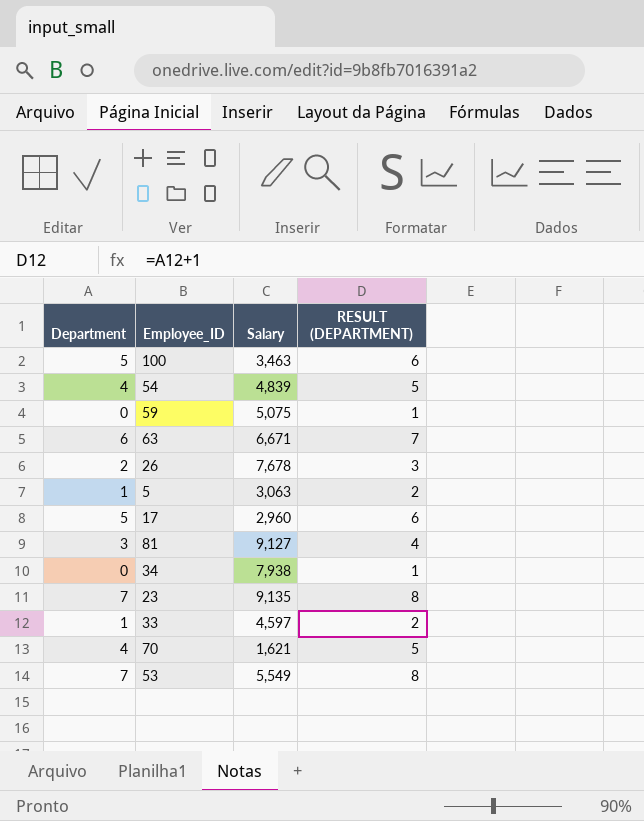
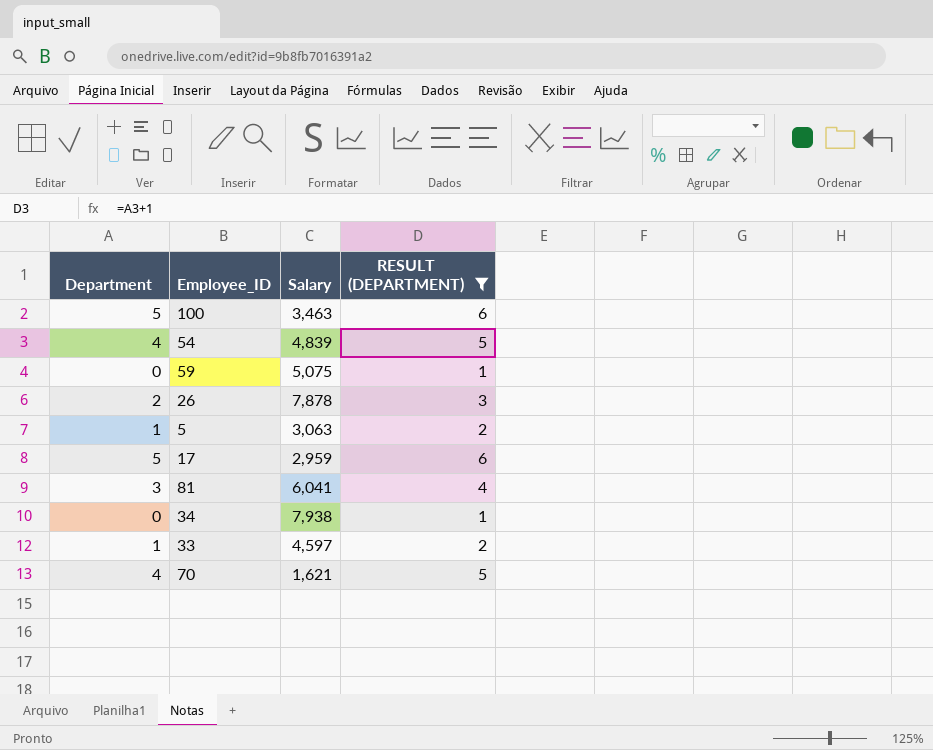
filter: none -> RESULT (DEPARTMENT) <= 6
26 | Salary: 7,678 -> 7,878
17 | Salary: 2,960 -> 2,959
81 | Salary: 9,127 -> 6,041

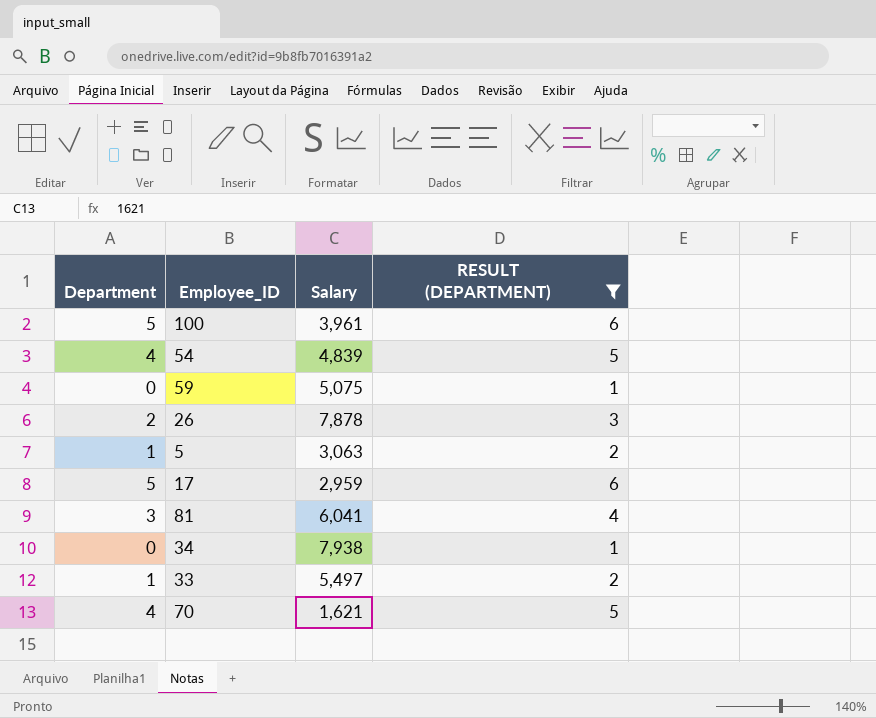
100 | Salary: 3,463 -> 3,961
33 | Salary: 4,597 -> 5,497

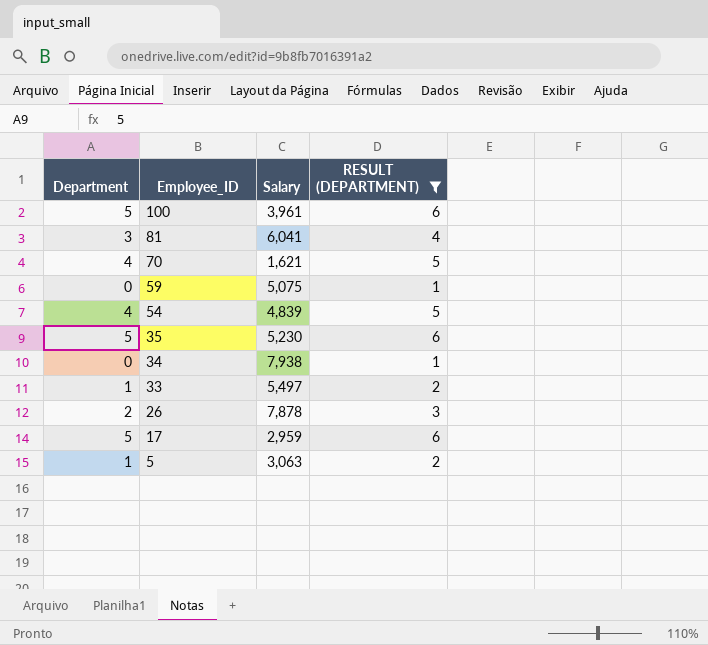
row order: none -> Employee_ID descending
row 35: none -> 5 | 5,230 | 6

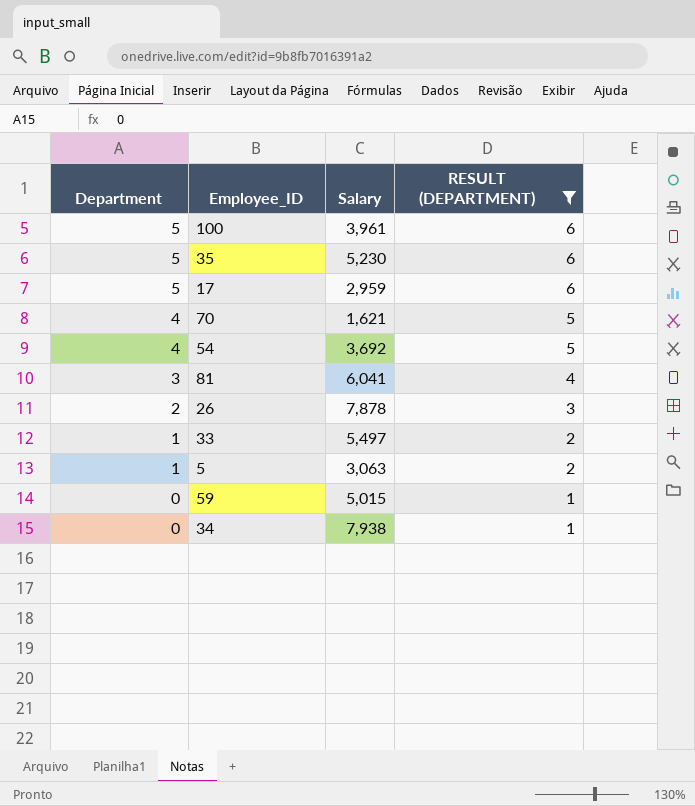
row order: Employee_ID descending -> Department descending
54 | Salary: 4,839 -> 3,692
59 | Salary: 5,075 -> 5,015

